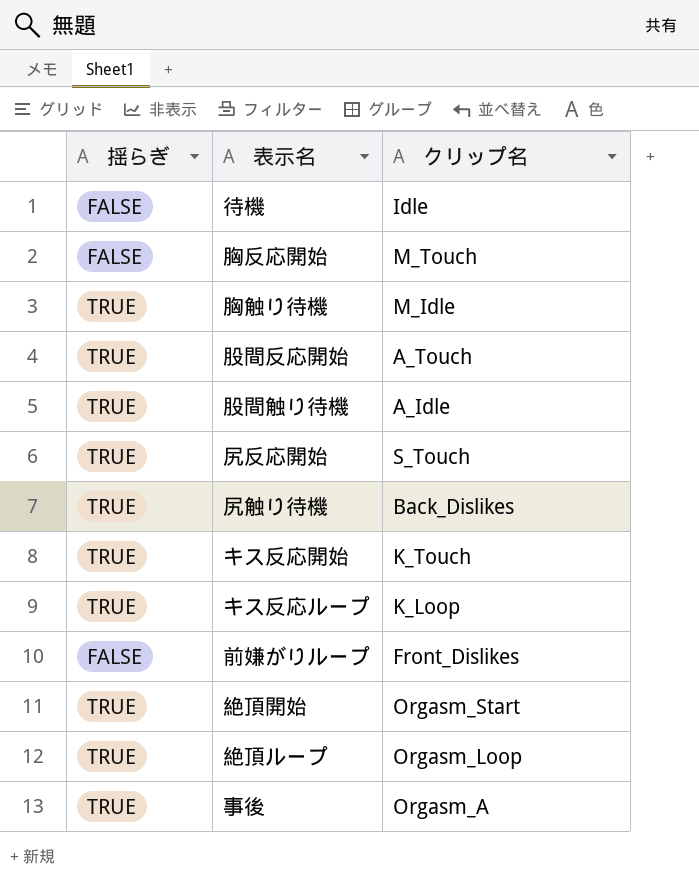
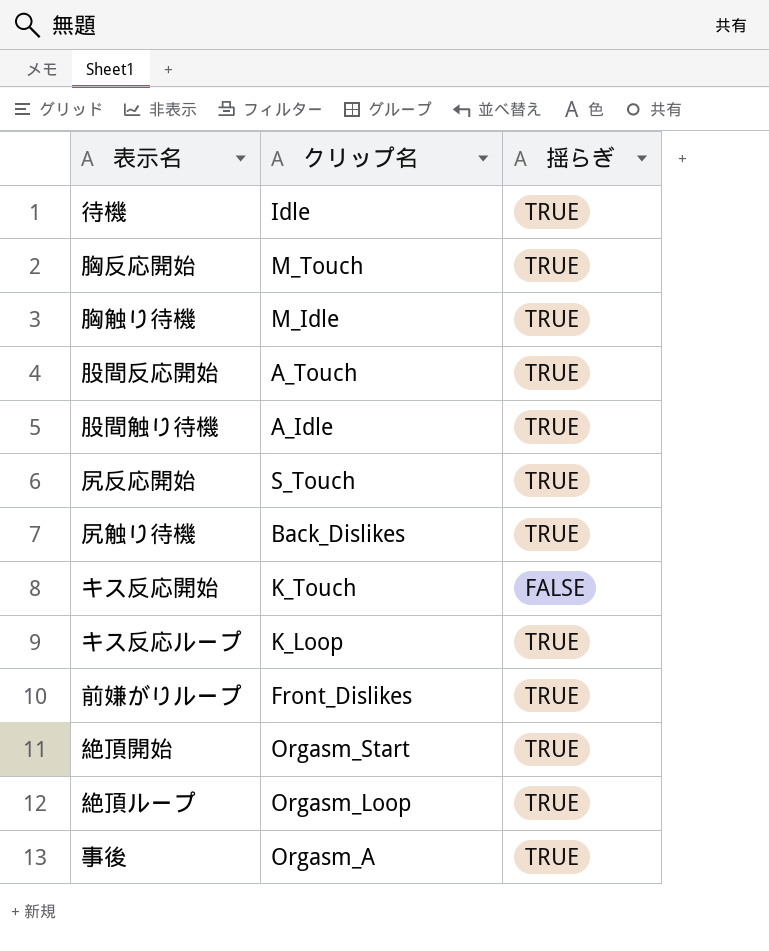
column 揺らぎ | position: 1 -> 3
待機 | 揺らぎ: FALSE -> TRUE
胸反応開始 | 揺らぎ: FALSE -> TRUE
キス反応開始 | 揺らぎ: TRUE -> FALSE
前嫌がりループ | 揺らぎ: FALSE -> TRUE

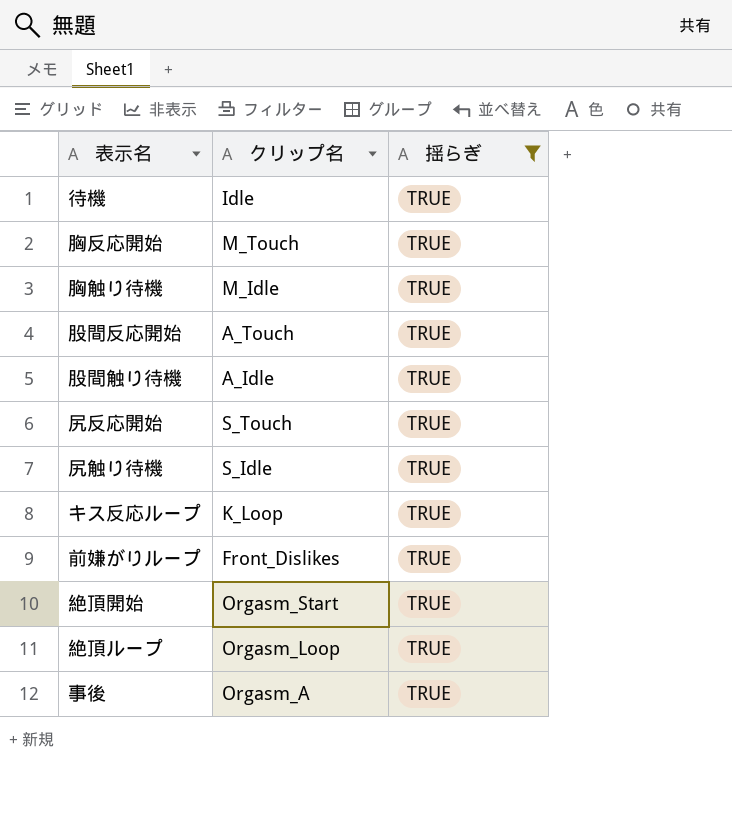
filter: none -> 揺らぎ = TRUE
尻触り待機 | クリップ名: Back_Dislikes -> S_Idle

